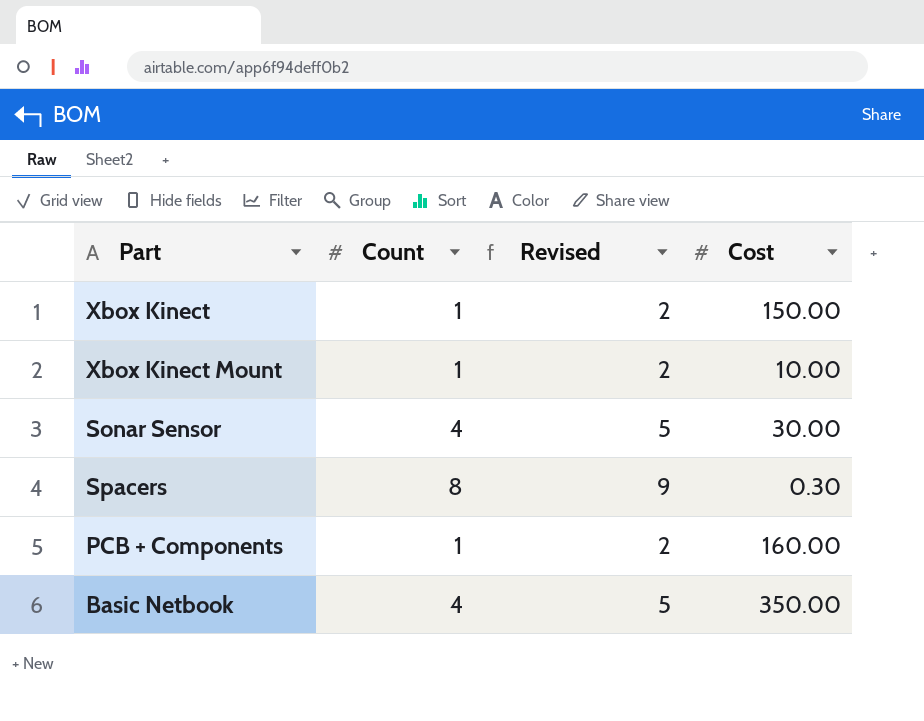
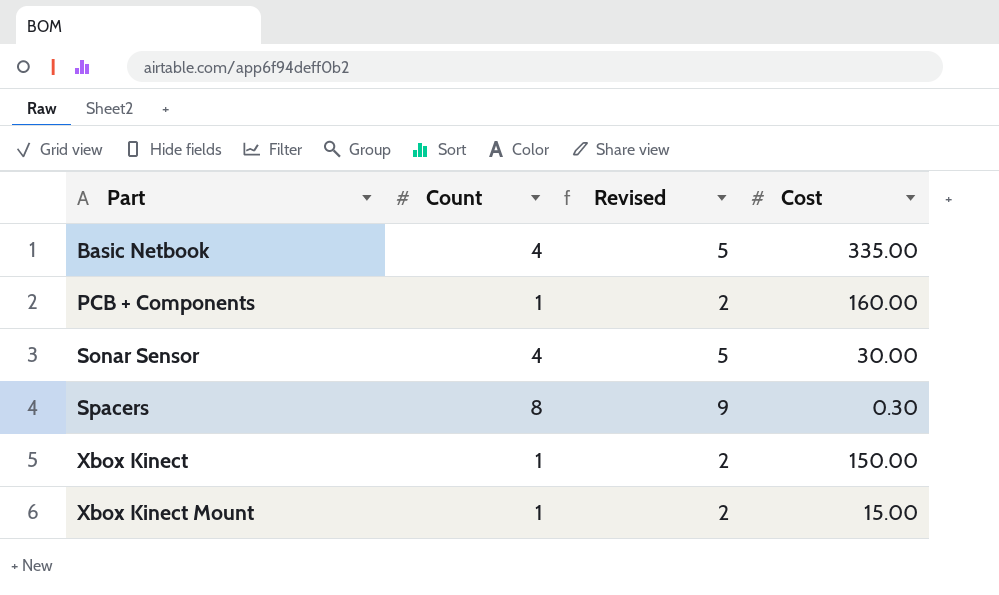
row order: none -> Part ascending
Basic Netbook | Cost: 350.00 -> 335.00
Xbox Kinect Mount | Cost: 10.00 -> 15.00

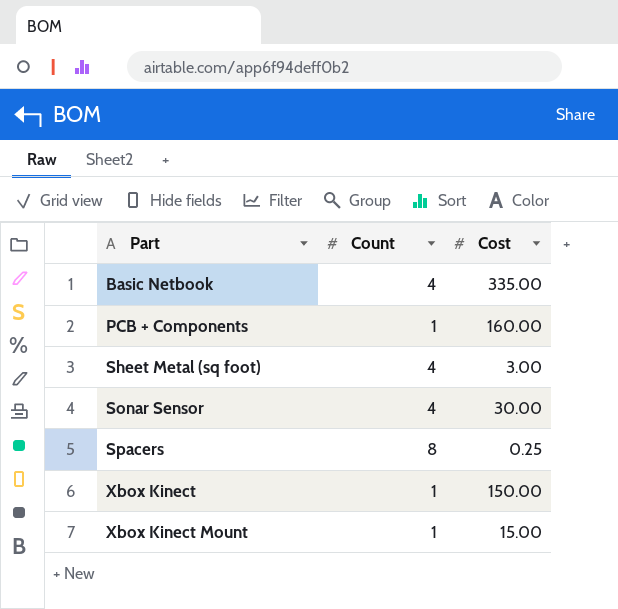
column Revised | formula: [Count] + 1 -> none
row Sheet Metal (sq foot): none -> 4 | 3.00
Spacers | Cost: 0.30 -> 0.25

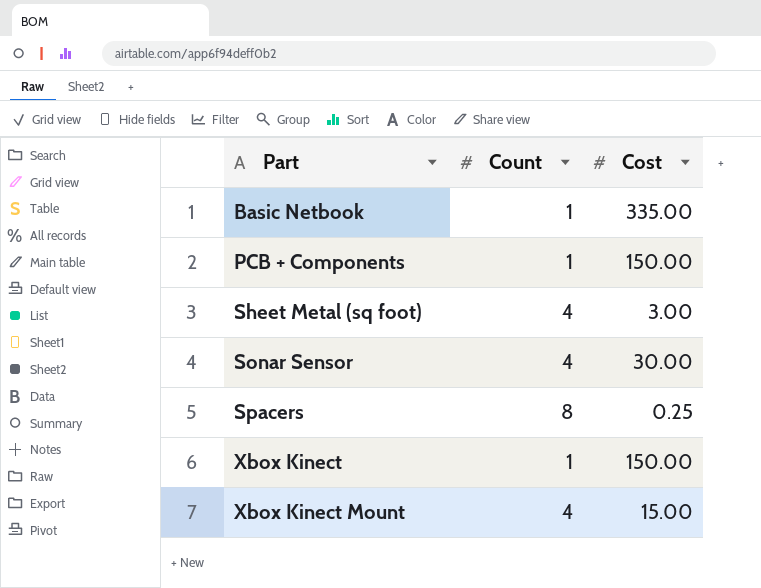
Basic Netbook | Count: 4 -> 1
PCB + Components | Cost: 160.00 -> 150.00
Xbox Kinect Mount | Count: 1 -> 4

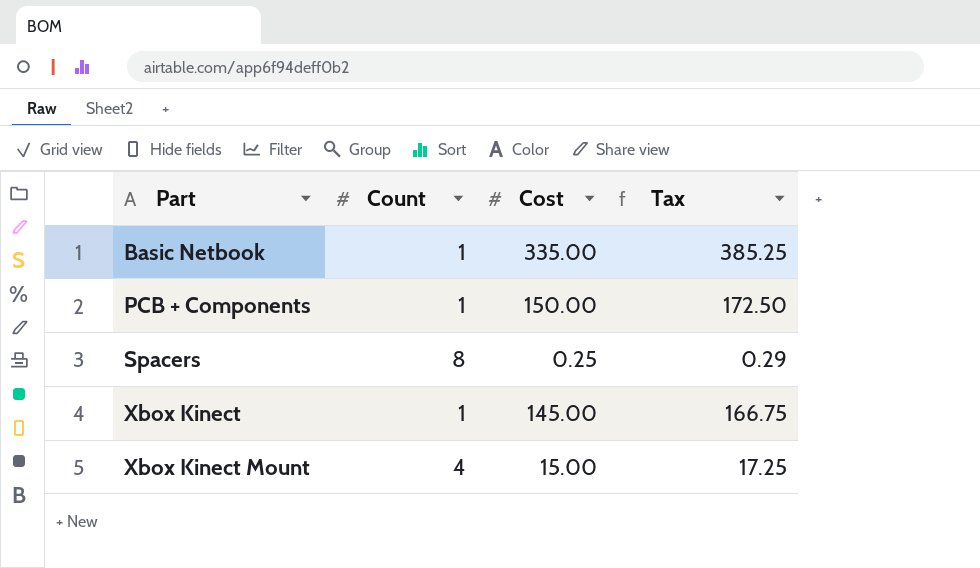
column Tax | formula: none -> [Cost] * 1.15
row Sheet Metal (sq foot): 4 | 3.00 -> none
row Sonar Sensor: 4 | 30.00 -> none
Xbox Kinect | Cost: 150.00 -> 145.00

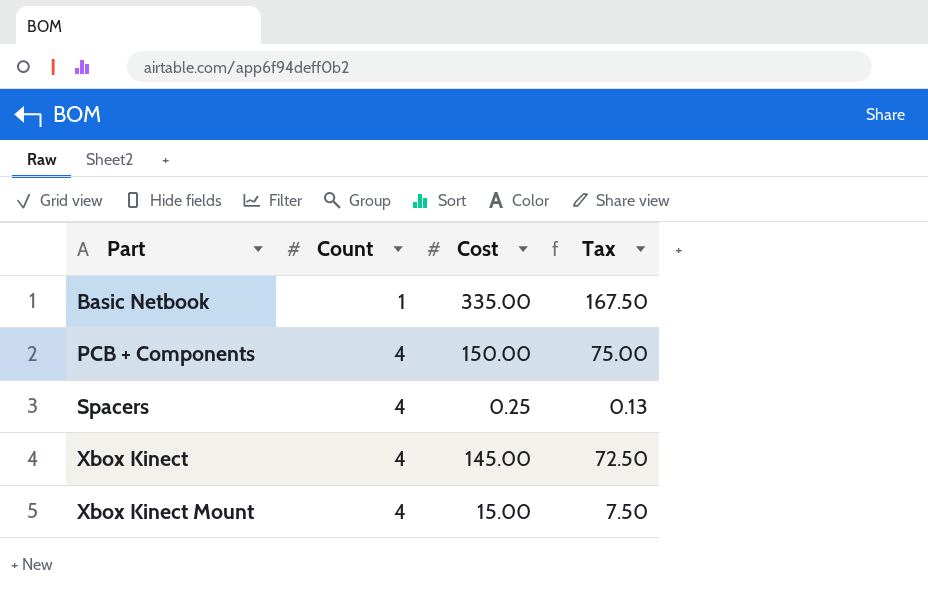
column Tax | formula: [Cost] * 1.15 -> [Cost] * 0.5
PCB + Components | Count: 1 -> 4
Spacers | Count: 8 -> 4
Xbox Kinect | Count: 1 -> 4

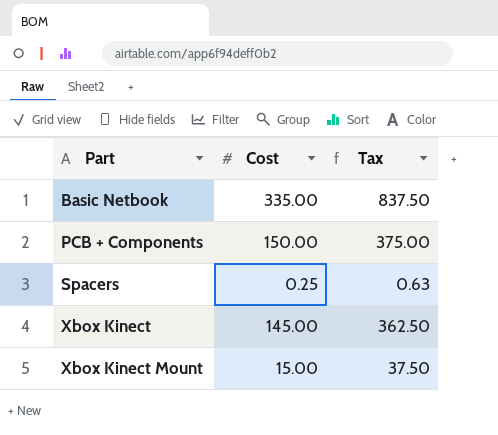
column Count | position: 2 -> none
column Tax | formula: [Cost] * 0.5 -> [Cost] * 2.5

